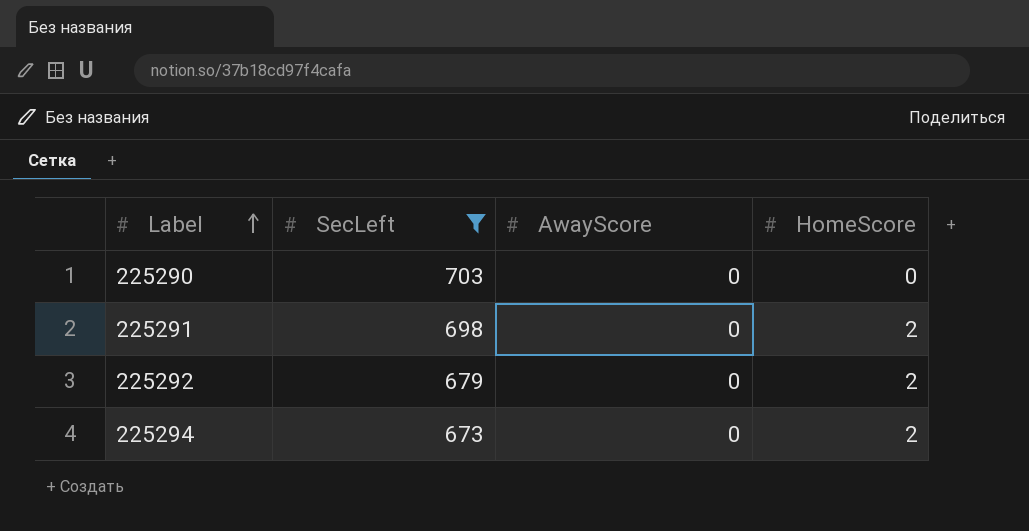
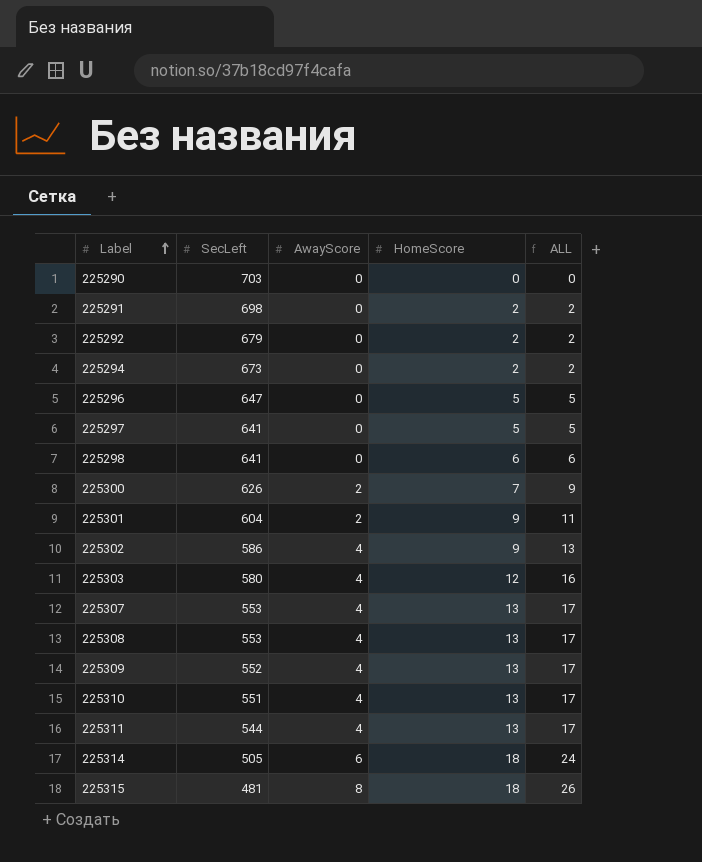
filter: SecLeft >= 673 -> none
column ALL | formula: none -> [AwayScore] + [HomeScore]

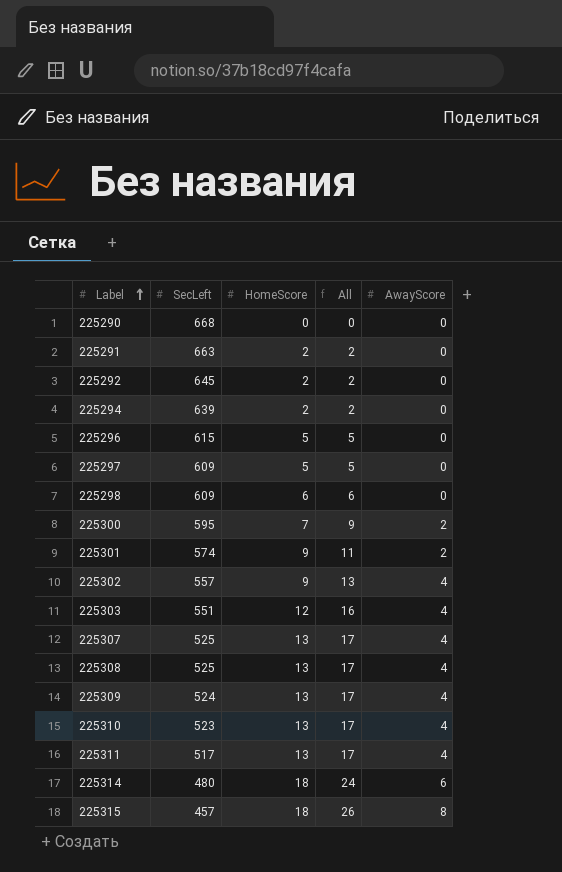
column name: ALL -> All
column AwayScore | position: 3 -> 5
225290 | SecLeft: 703 -> 668
225291 | SecLeft: 698 -> 663
225292 | SecLeft: 679 -> 645
225294 | SecLeft: 673 -> 639
225296 | SecLeft: 647 -> 615
225297 | SecLeft: 641 -> 609
225298 | SecLeft: 641 -> 609
225300 | SecLeft: 626 -> 595
225301 | SecLeft: 604 -> 574
225302 | SecLeft: 586 -> 557
225303 | SecLeft: 580 -> 551
225307 | SecLeft: 553 -> 525
225308 | SecLeft: 553 -> 525
225309 | SecLeft: 552 -> 524
225310 | SecLeft: 551 -> 523
225311 | SecLeft: 544 -> 517
225314 | SecLeft: 505 -> 480
225315 | SecLeft: 481 -> 457

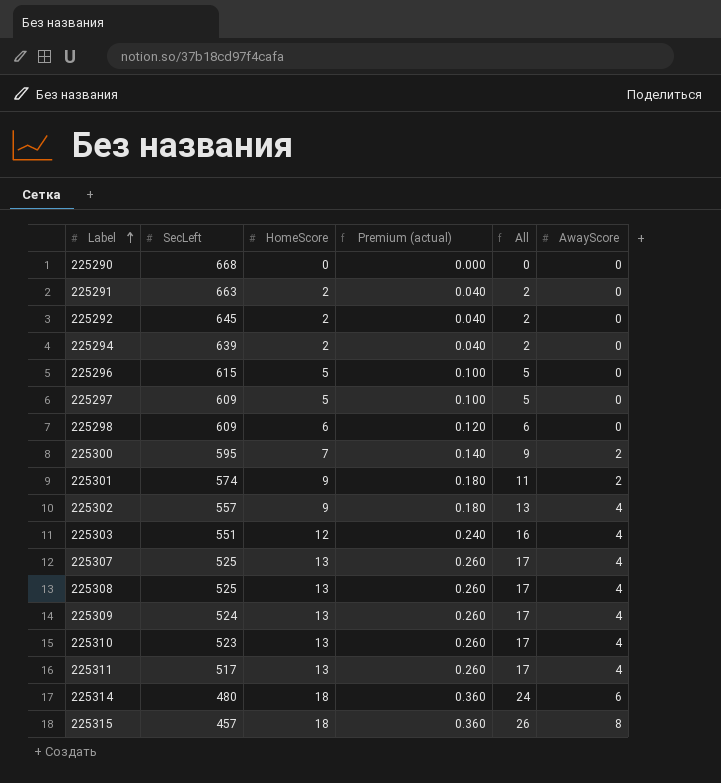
column Premium (actual) | formula: none -> [HomeScore] * 0.02

